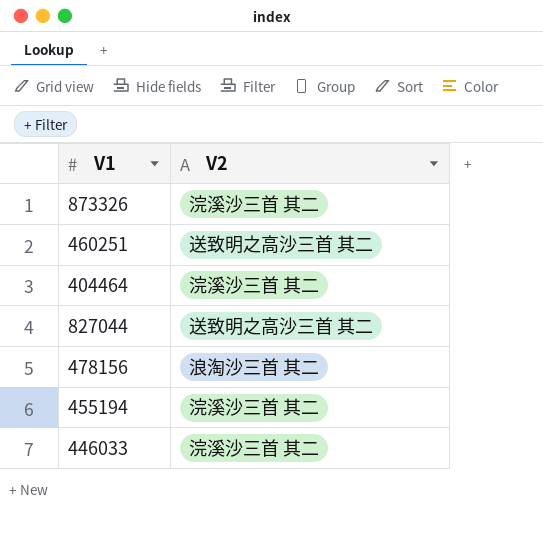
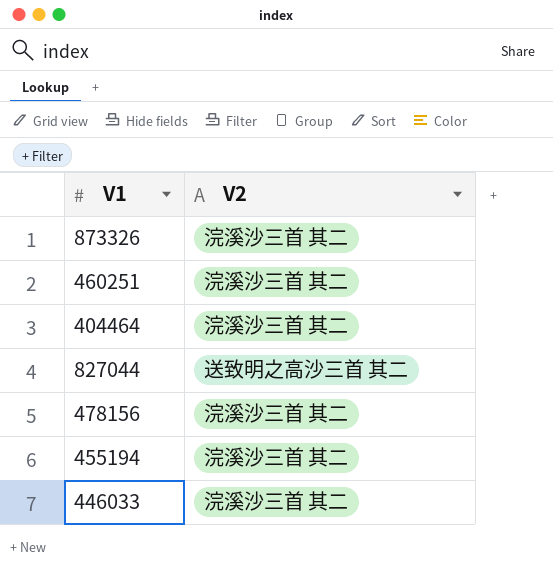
460251 | V2: 送致明之高沙三首 其二 -> 浣溪沙三首 其二
478156 | V2: 浪淘沙三首 其二 -> 浣溪沙三首 其二

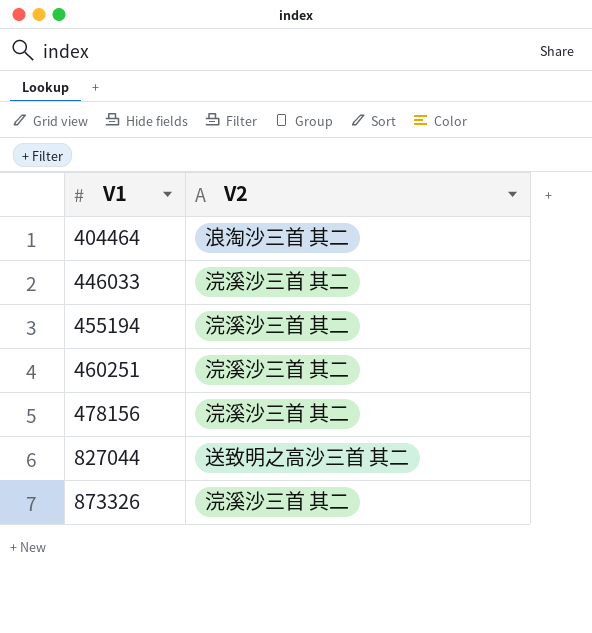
row order: none -> V1 ascending
404464 | V2: 浣溪沙三首 其二 -> 浪淘沙三首 其二

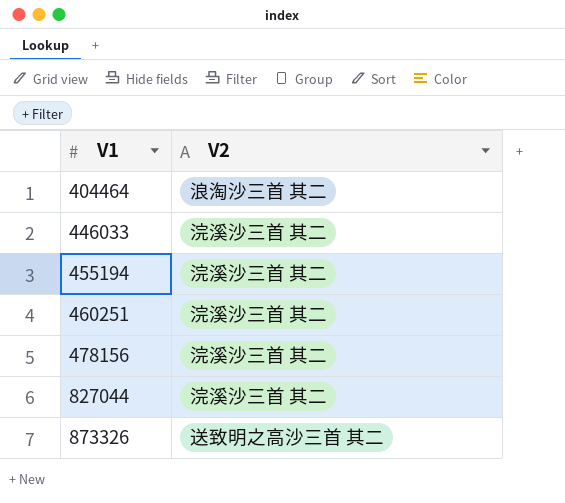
827044 | V2: 送致明之高沙三首 其二 -> 浣溪沙三首 其二
873326 | V2: 浣溪沙三首 其二 -> 送致明之高沙三首 其二

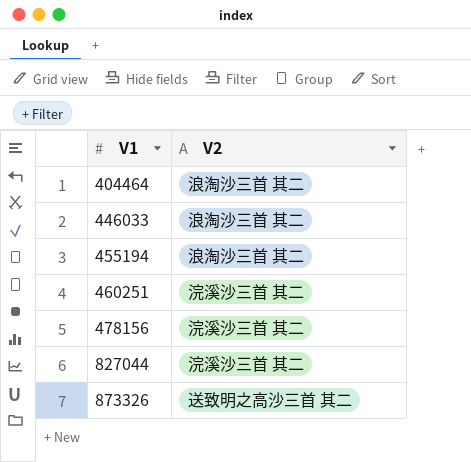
446033 | V2: 浣溪沙三首 其二 -> 浪淘沙三首 其二
455194 | V2: 浣溪沙三首 其二 -> 浪淘沙三首 其二

